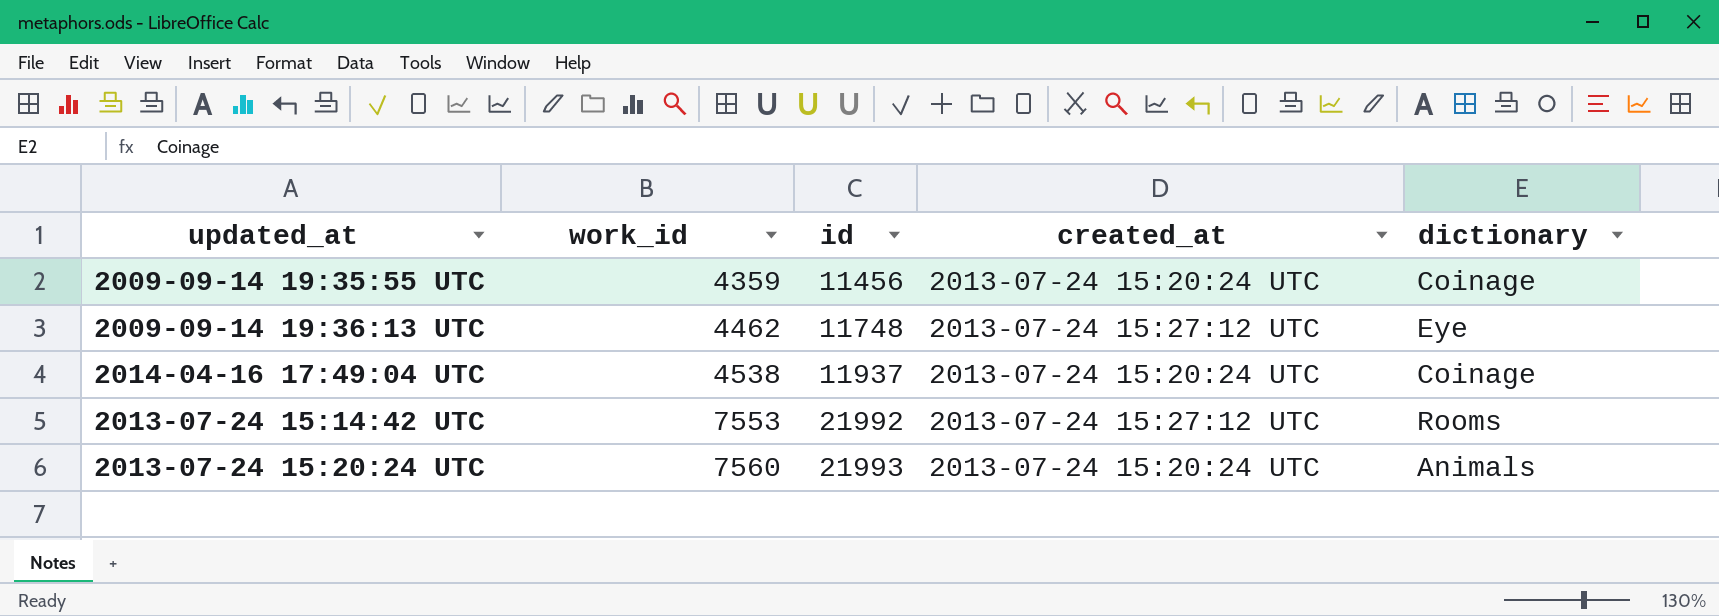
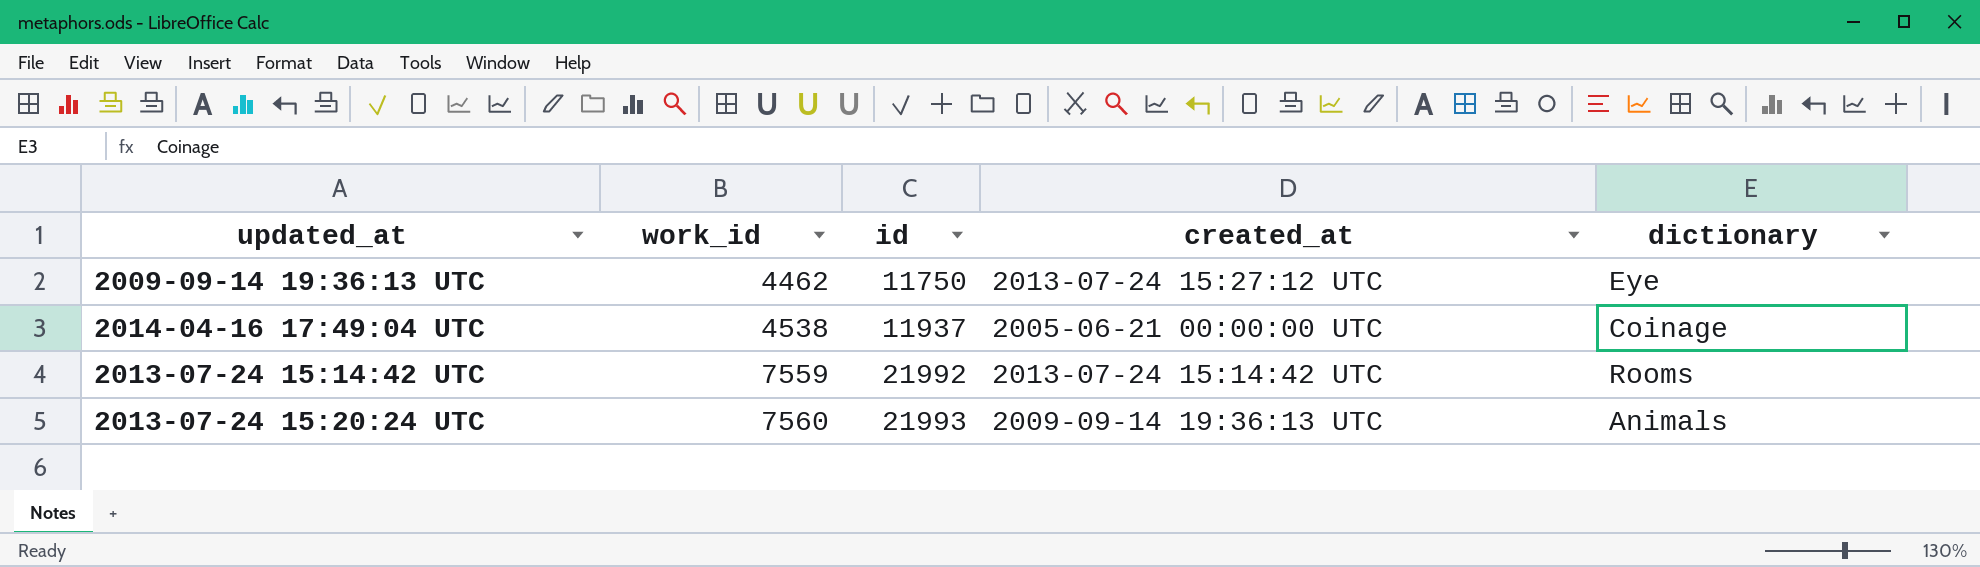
row 2009-09-14 19:35:55 UTC: 4359 | 11456 | 2013-07-24 15:20:24 UTC | Coinage -> none
2009-09-14 19:36:13 UTC | id: 11748 -> 11750
2014-04-16 17:49:04 UTC | created_at: 2013-07-24 15:20:24 UTC -> 2005-06-21 00:00:00 UTC
2013-07-24 15:14:42 UTC | work_id: 7553 -> 7559
2013-07-24 15:14:42 UTC | created_at: 2013-07-24 15:27:12 UTC -> 2013-07-24 15:14:42 UTC
2013-07-24 15:20:24 UTC | created_at: 2013-07-24 15:20:24 UTC -> 2009-09-14 19:36:13 UTC

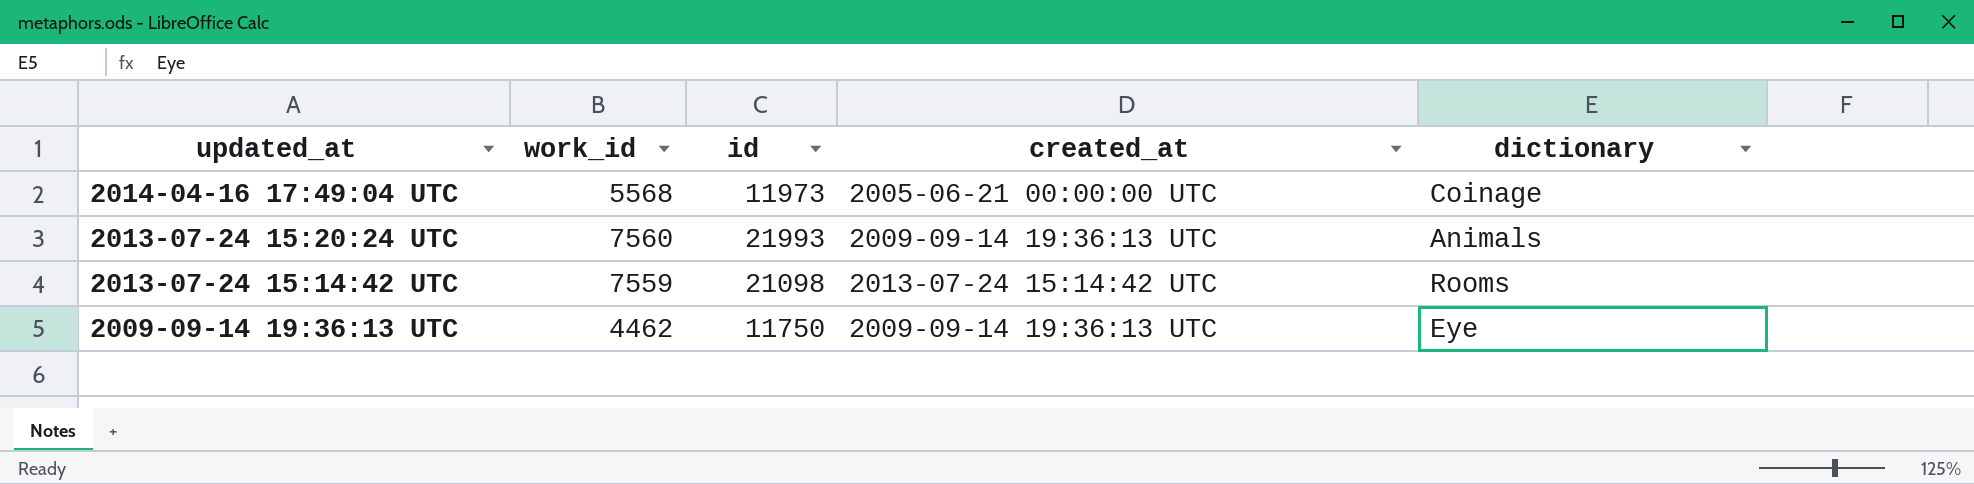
row order: work_id ascending -> updated_at descending
2014-04-16 17:49:04 UTC | work_id: 4538 -> 5568
2014-04-16 17:49:04 UTC | id: 11937 -> 11973
2013-07-24 15:14:42 UTC | id: 21992 -> 21098
2009-09-14 19:36:13 UTC | created_at: 2013-07-24 15:27:12 UTC -> 2009-09-14 19:36:13 UTC

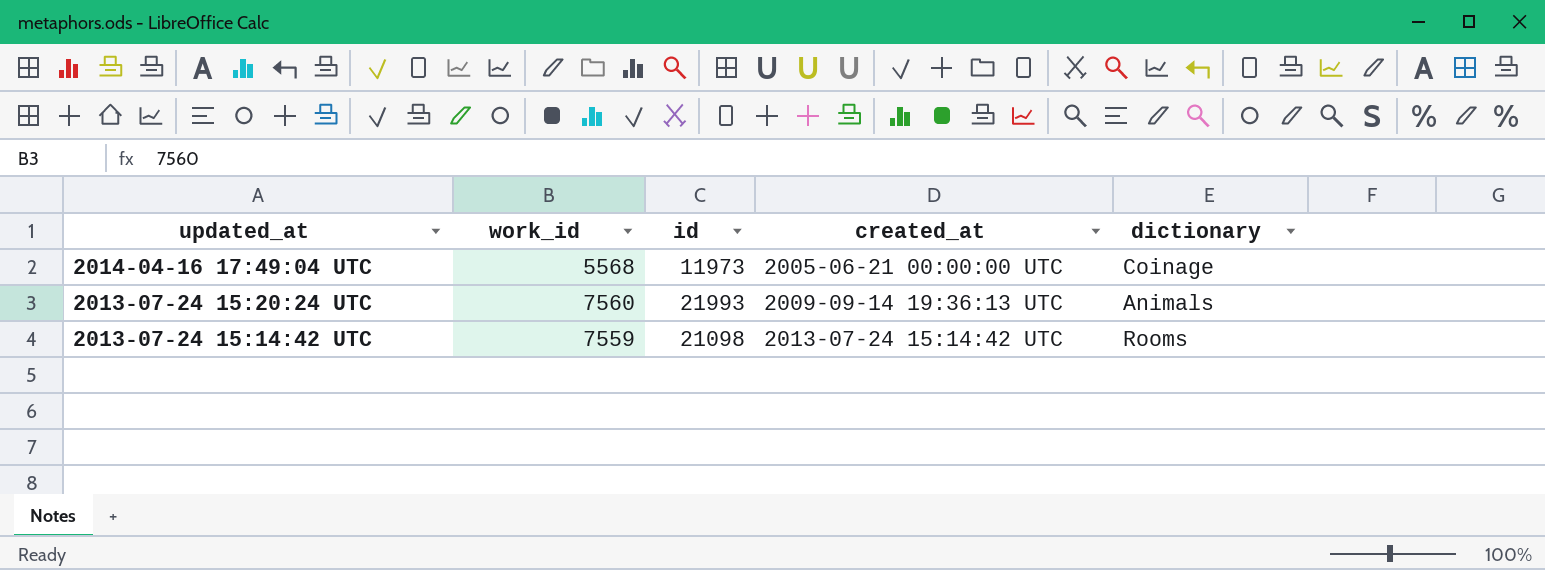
row 2009-09-14 19:36:13 UTC: 4462 | 11750 | 2009-09-14 19:36:13 UTC | Eye -> none

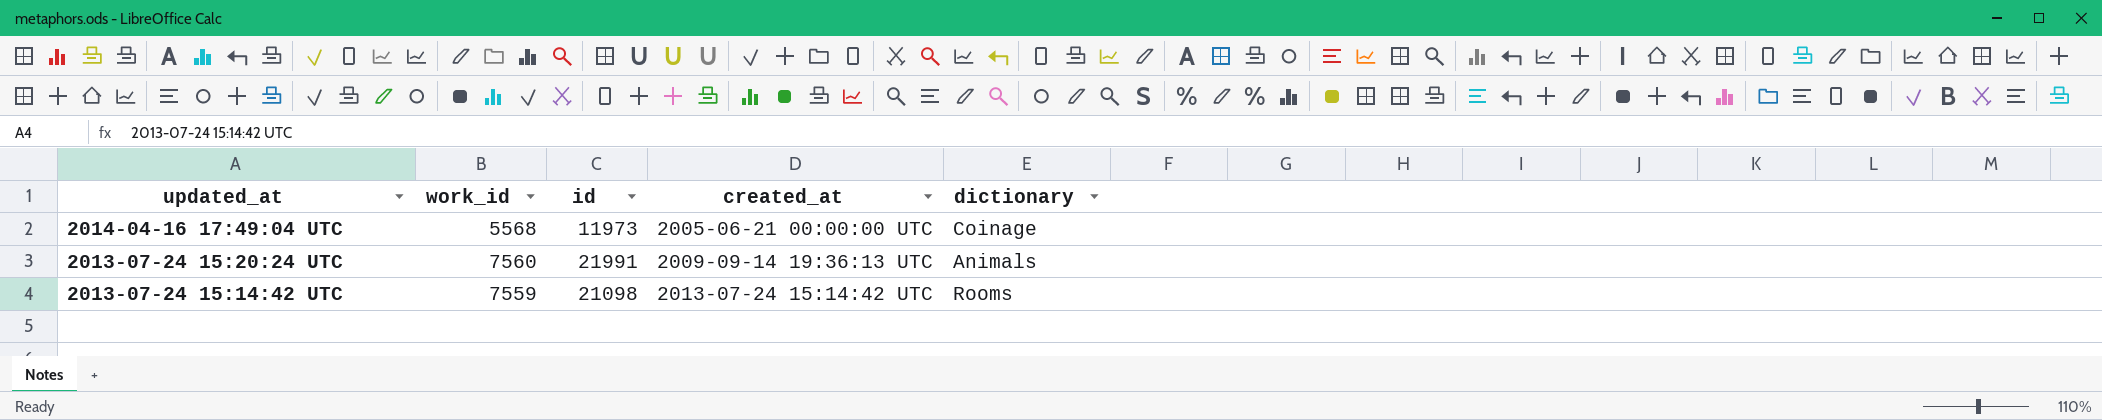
2013-07-24 15:20:24 UTC | id: 21993 -> 21991

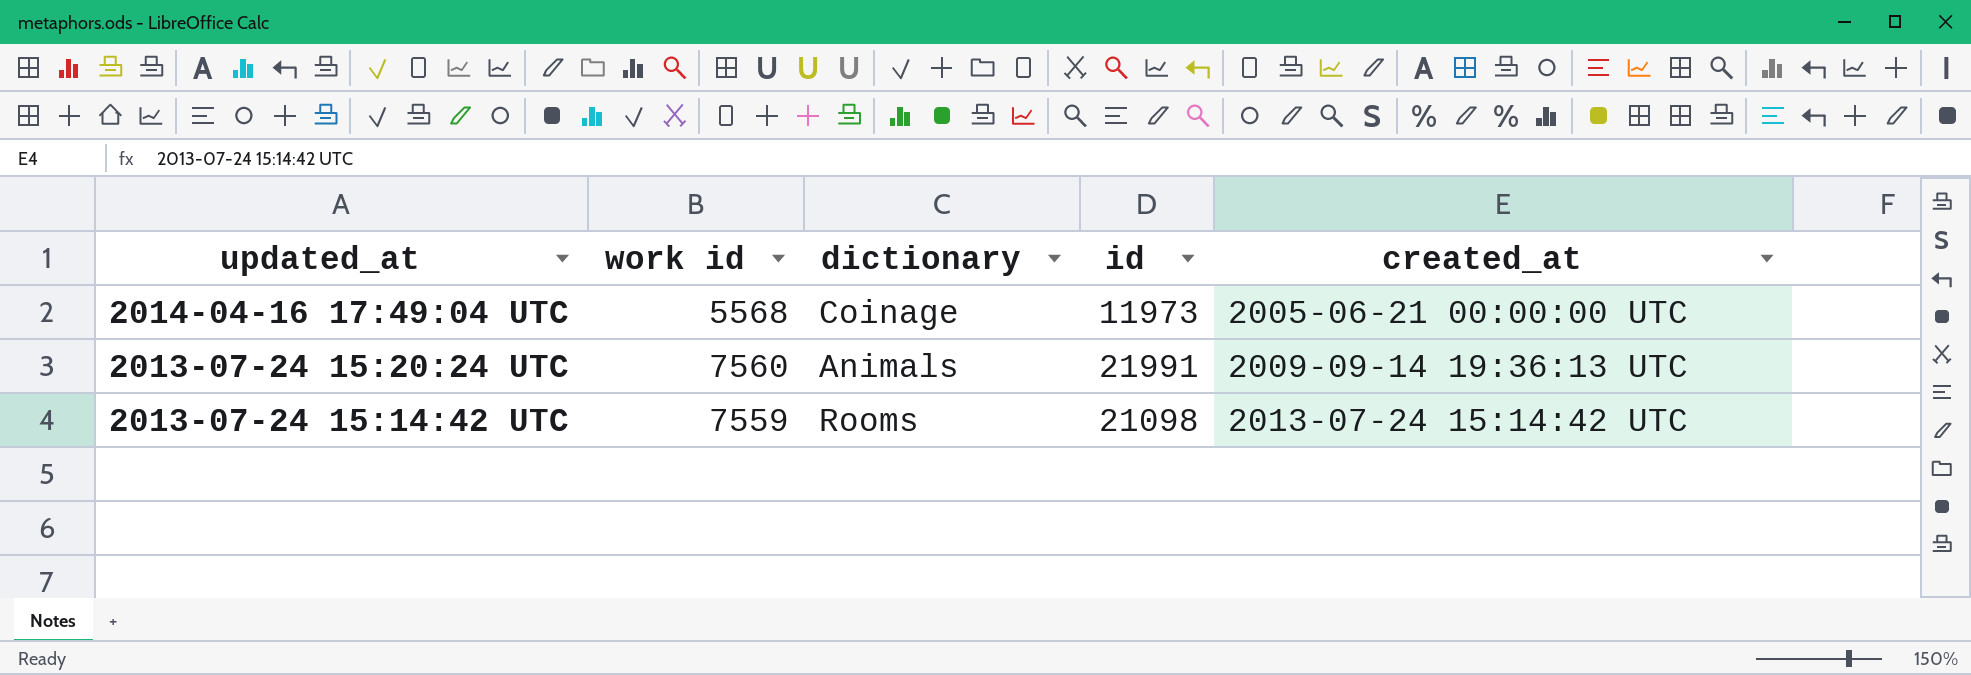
column name: work_id -> work id
column dictionary | position: 5 -> 3

